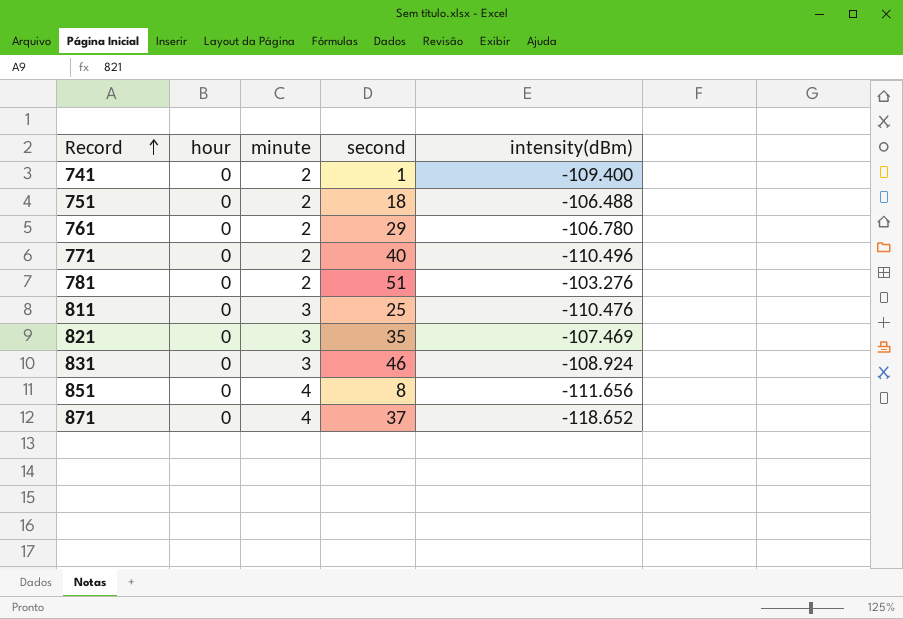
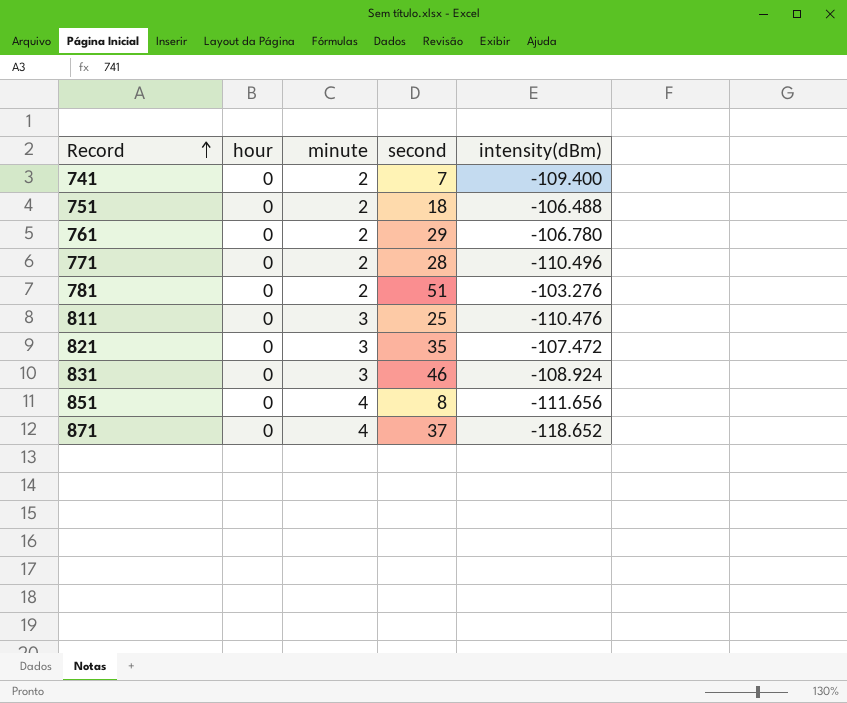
741 | second: 1 -> 7
771 | second: 40 -> 28
821 | intensity(dBm): -107.469 -> -107.472

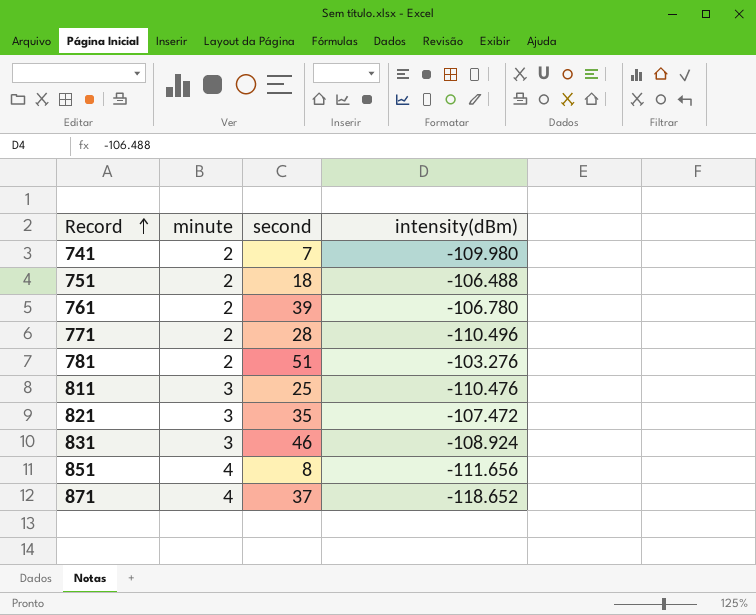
column hour | position: 2 -> none
741 | intensity(dBm): -109.400 -> -109.980
761 | second: 29 -> 39

